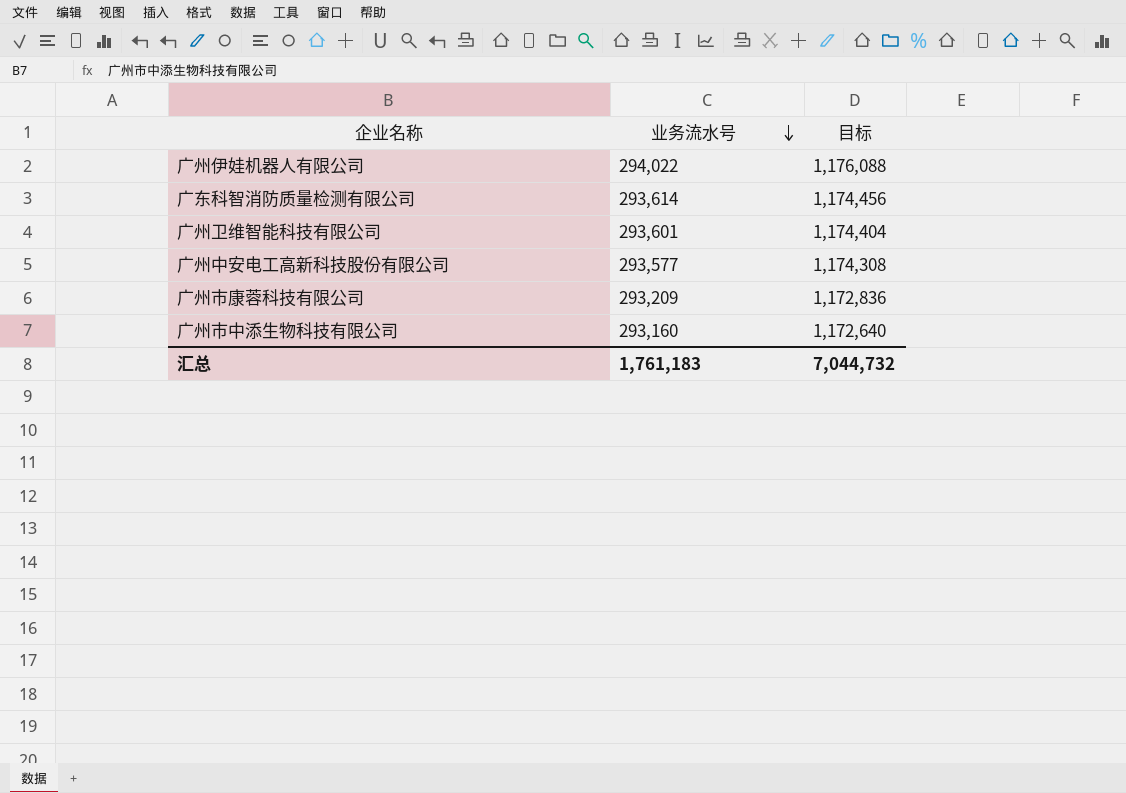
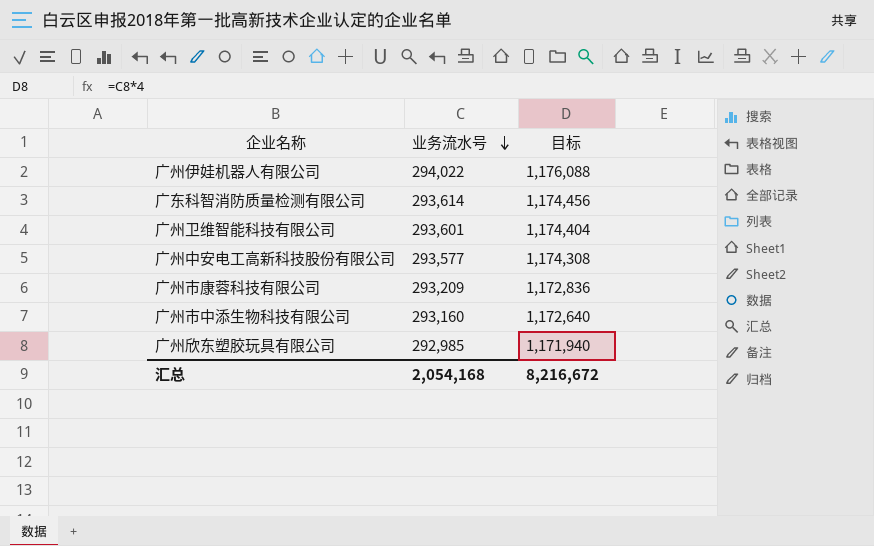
row 广州欣东塑胶玩具有限公司: none -> 292,985 | 1,171,940
汇总 | 业务流水号: 1,761,183 -> 2,054,168
汇总 | 目标: 7,044,732 -> 8,216,672

